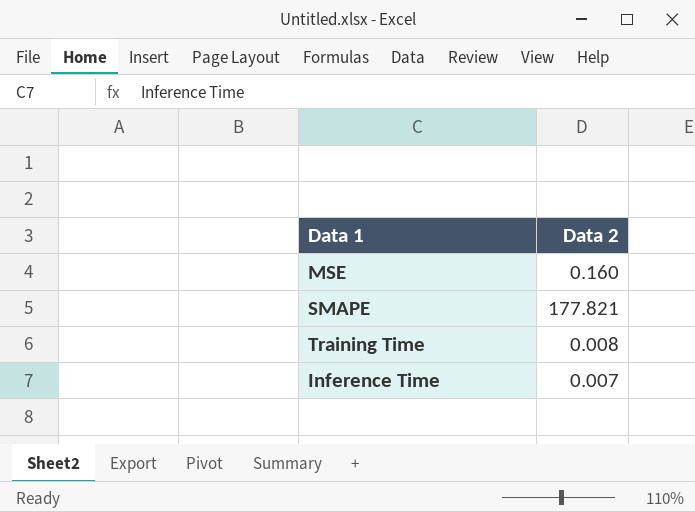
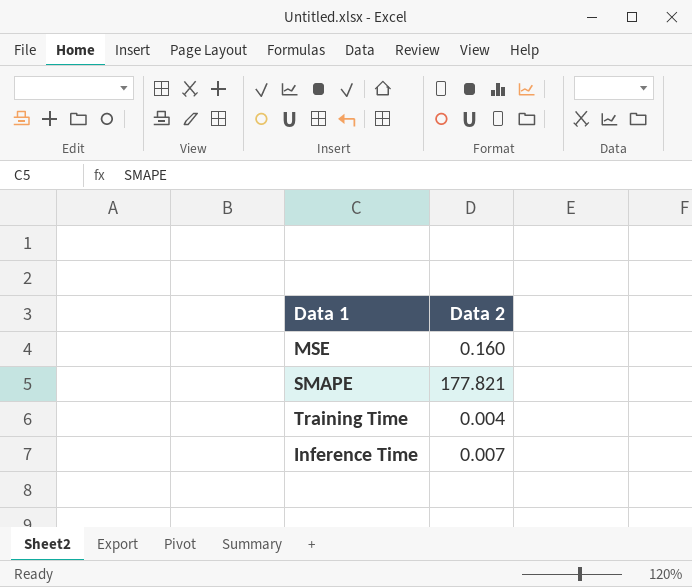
Training Time | Data 2: 0.008 -> 0.004

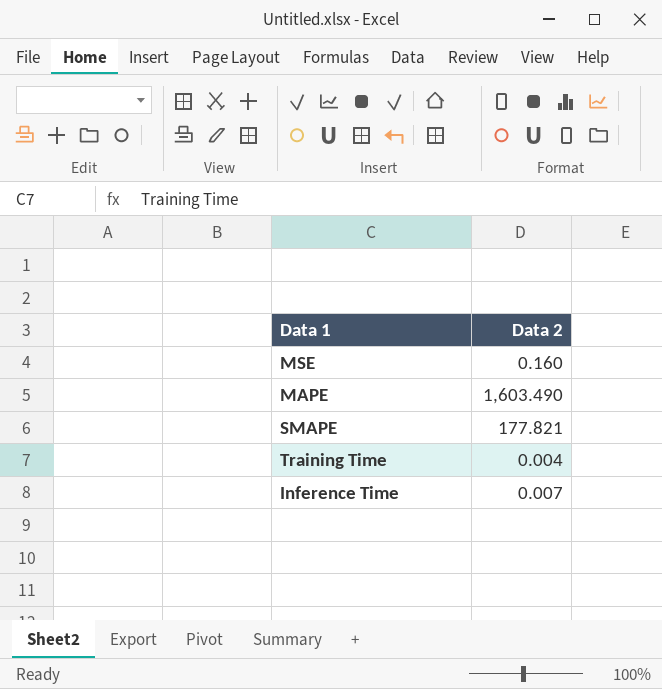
row MAPE: none -> 1,603.490

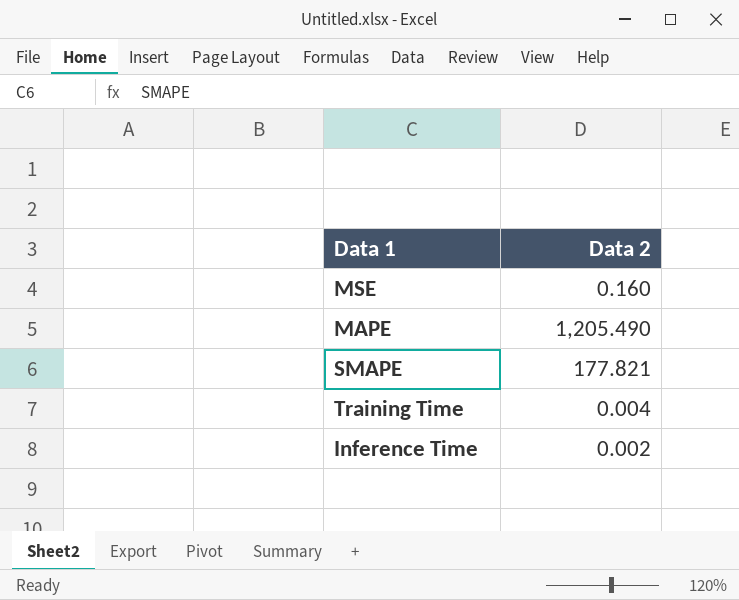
MAPE | Data 2: 1,603.490 -> 1,205.490
Inference Time | Data 2: 0.007 -> 0.002

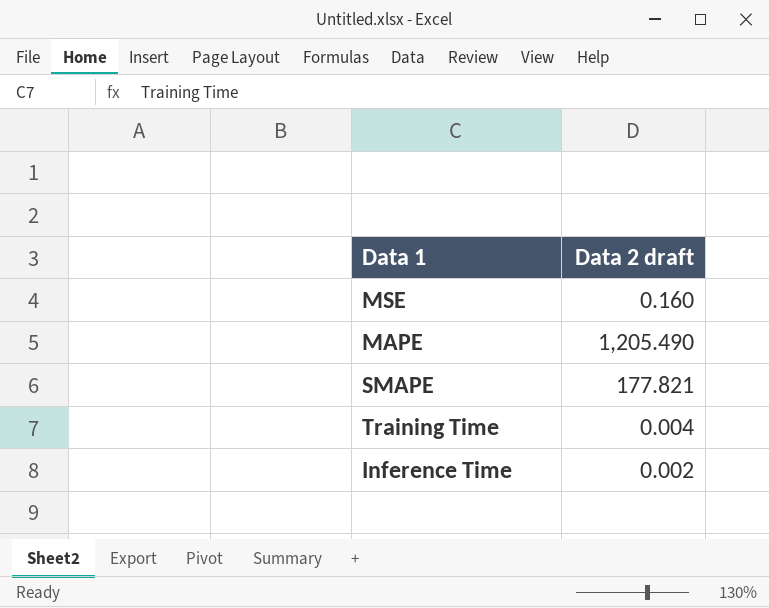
column name: Data 2 -> Data 2 draft

